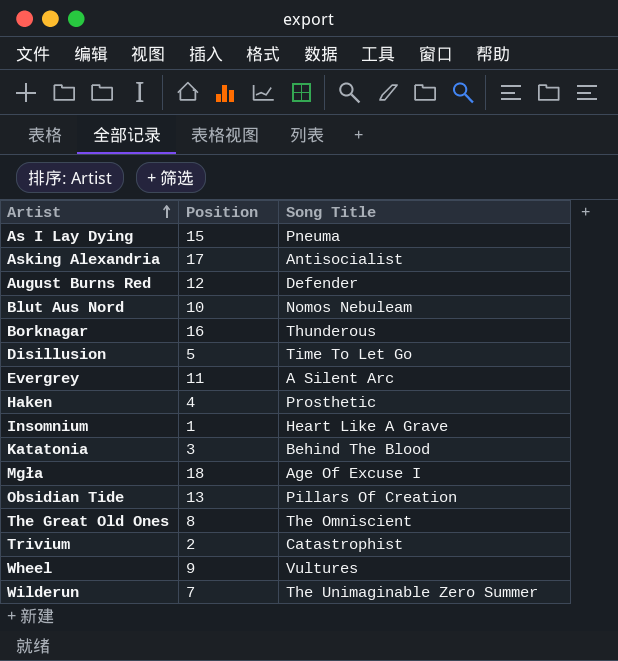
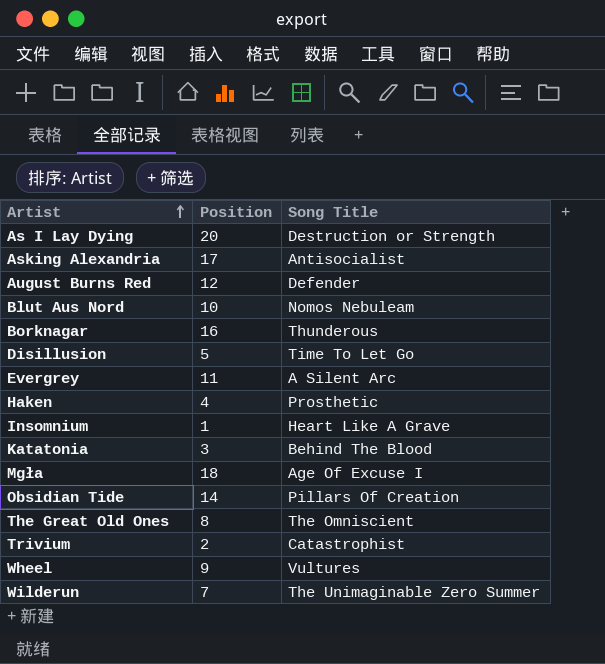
As I Lay Dying | Position: 15 -> 20
As I Lay Dying | Song Title: Pneuma -> Destruction or Strength
Obsidian Tide | Position: 13 -> 14

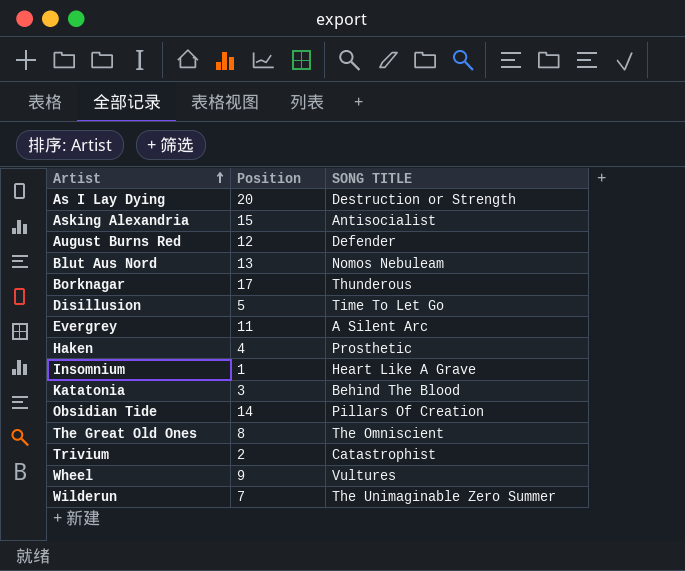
column name: Song Title -> SONG TITLE
row Mgła: 18 | Age Of Excuse I -> none
Asking Alexandria | Position: 17 -> 15
Blut Aus Nord | Position: 10 -> 13
Borknagar | Position: 16 -> 17

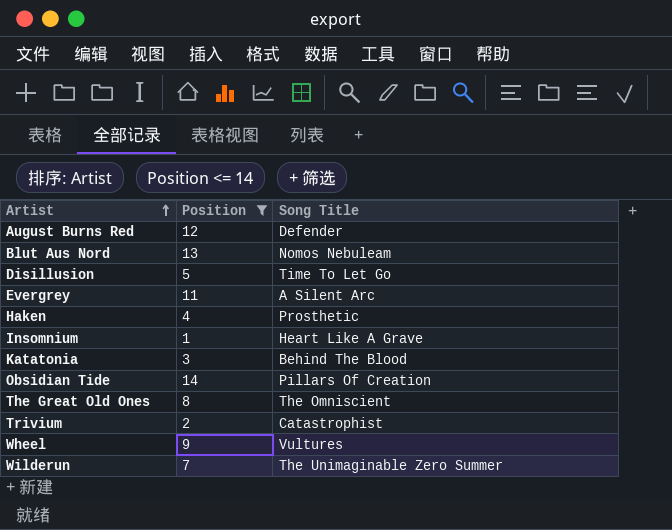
filter: none -> Position <= 14
column name: SONG TITLE -> Song Title

